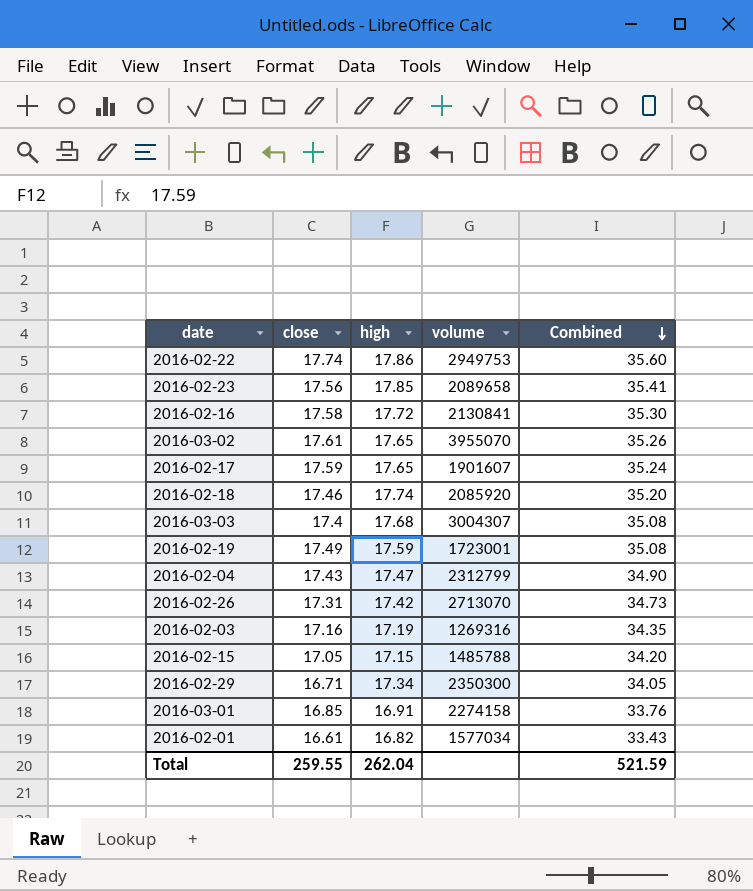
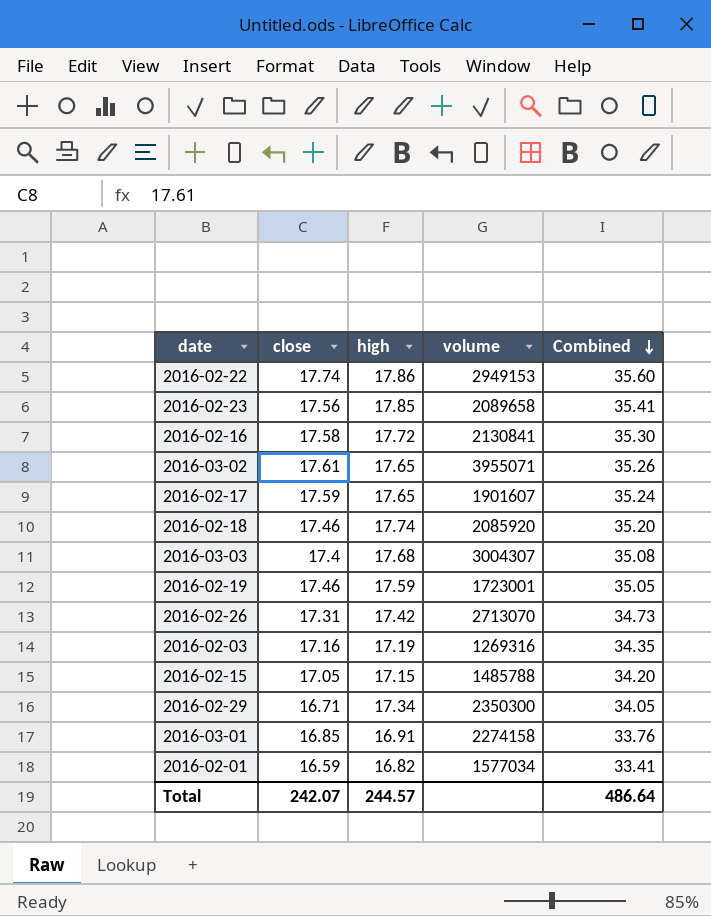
row 2016-02-04: 17.43 | 17.47 | 2312799 | 34.90 -> none
2016-02-22 | volume: 2949753 -> 2949153
2016-03-02 | volume: 3955070 -> 3955071
2016-02-19 | close: 17.49 -> 17.46
2016-02-19 | Combined: 35.08 -> 35.05
2016-02-01 | close: 16.61 -> 16.59
2016-02-01 | Combined: 33.43 -> 33.41
Total | close: 259.55 -> 242.07
Total | high: 262.04 -> 244.57
Total | Combined: 521.59 -> 486.64

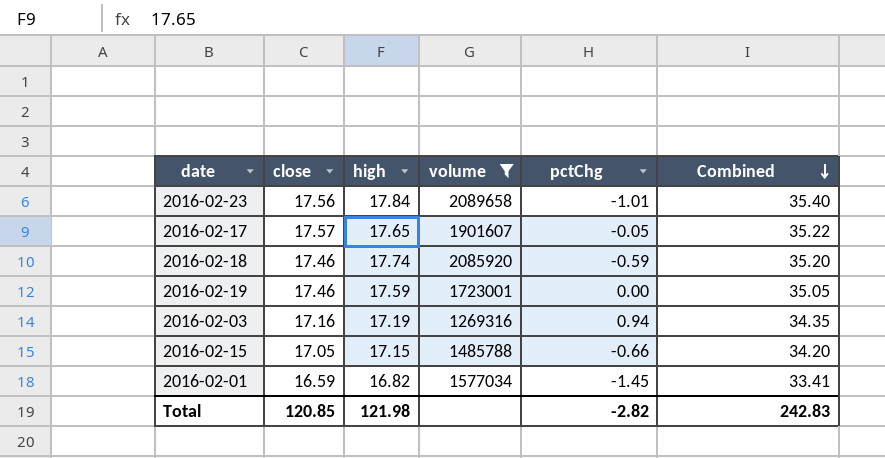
filter: none -> volume <= 2089658
column pctChg | position: none -> 5
2016-02-23 | high: 17.85 -> 17.84
2016-02-23 | Combined: 35.41 -> 35.40
2016-02-17 | close: 17.59 -> 17.57
2016-02-17 | Combined: 35.24 -> 35.22
Total | close: 242.07 -> 120.85
Total | high: 244.57 -> 121.98
Total | Combined: 486.64 -> 242.83

